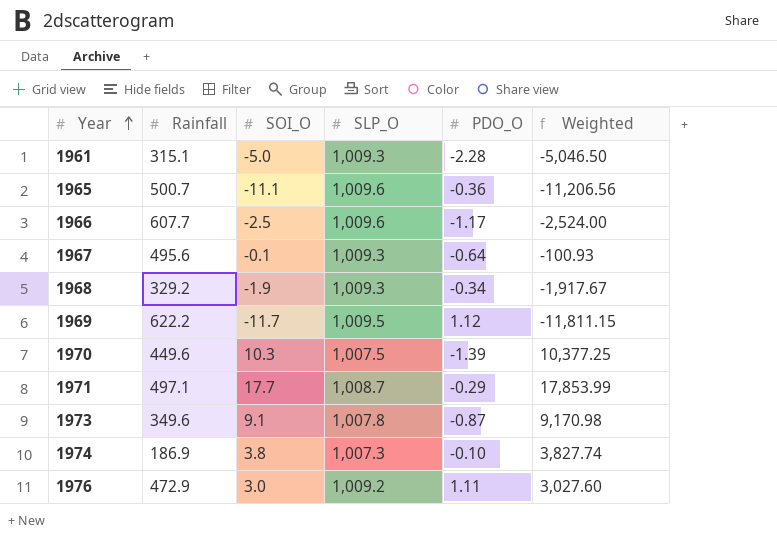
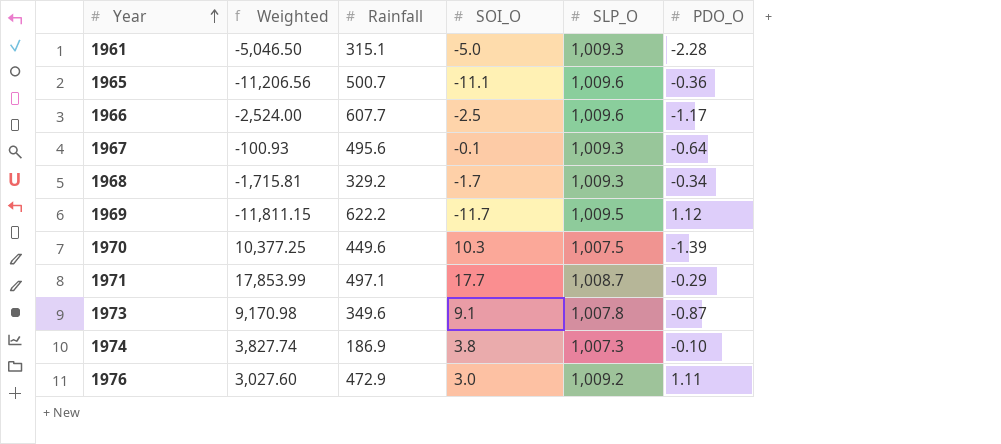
column Weighted | position: 6 -> 2
1968 | Weighted: -1,917.67 -> -1,715.81
1968 | SOI_O: -1.9 -> -1.7

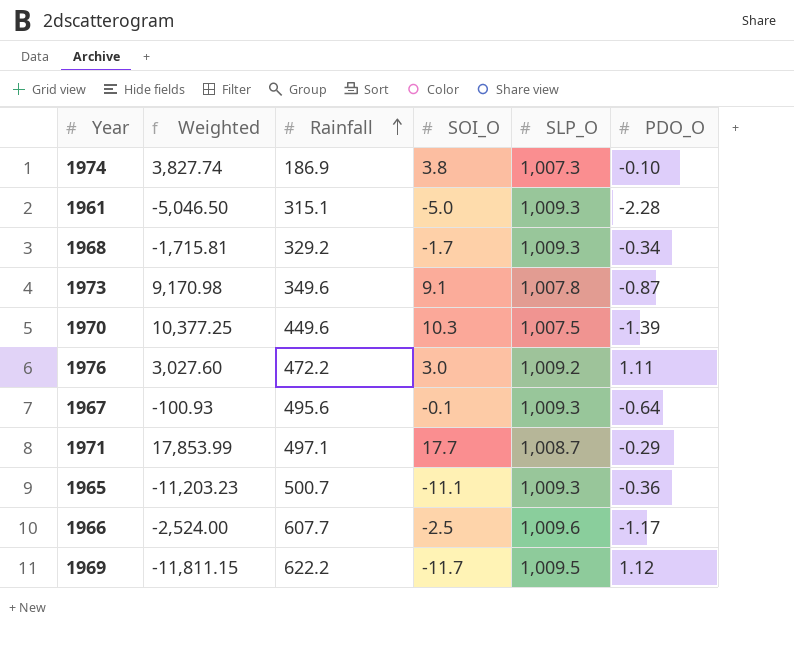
row order: Year ascending -> Rainfall ascending
1976 | Rainfall: 472.9 -> 472.2
1965 | Weighted: -11,206.56 -> -11,203.23
1965 | SLP_O: 1,009.6 -> 1,009.3

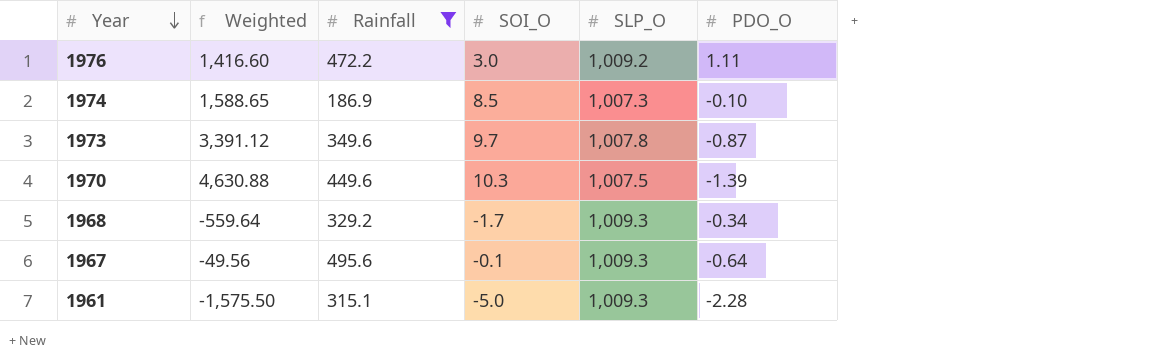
filter: none -> Rainfall <= 495.6
row order: Rainfall ascending -> Year descending
column Weighted | formula: [SOI_O] * [SLP_O] -> [Rainfall] * [SOI_O]
1974 | SOI_O: 3.8 -> 8.5
1973 | SOI_O: 9.1 -> 9.7

